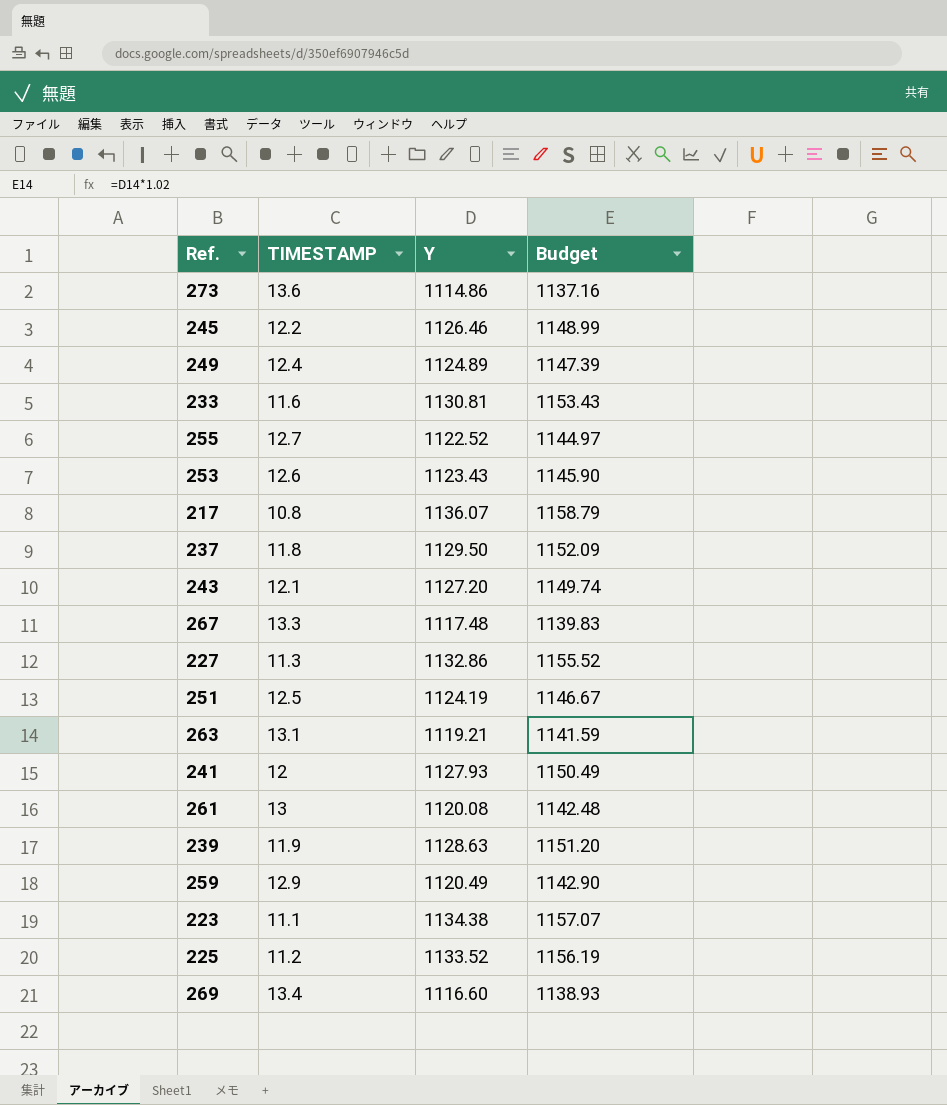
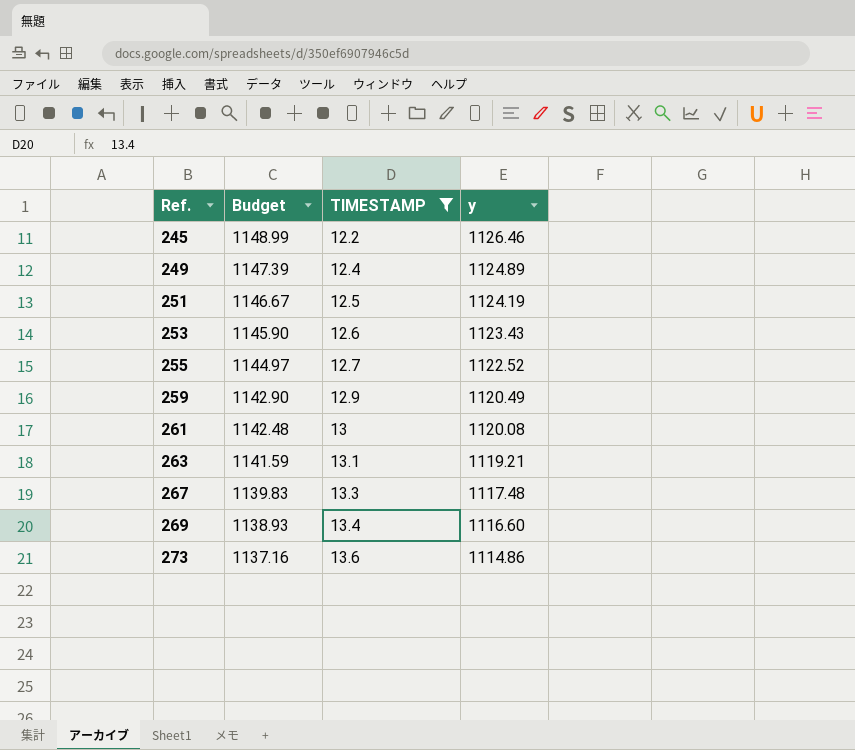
filter: none -> TIMESTAMP >= 12.2
row order: none -> Ref. ascending
column Budget | position: 4 -> 2
column name: Y -> y

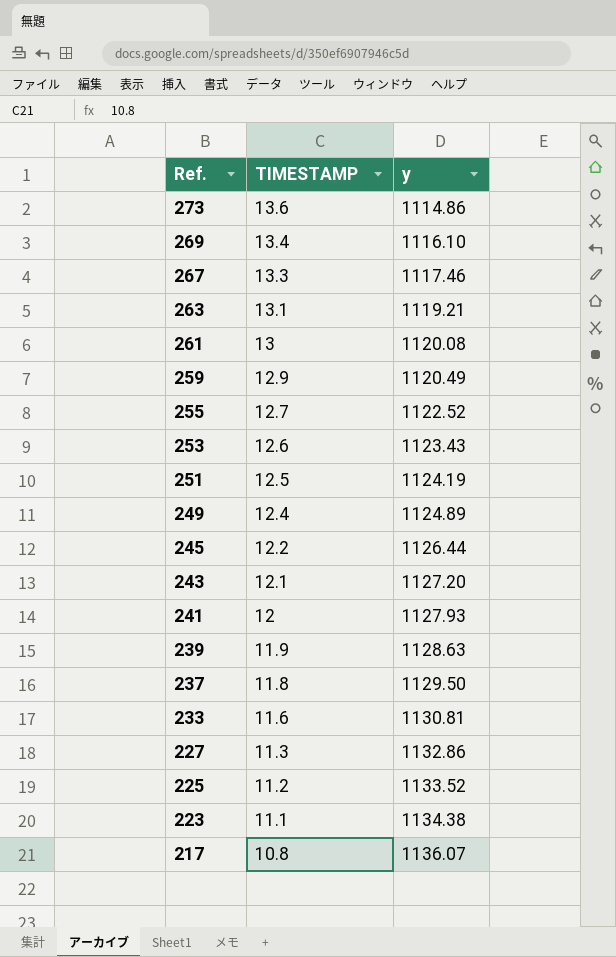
filter: TIMESTAMP >= 12.2 -> none
row order: Ref. ascending -> Ref. descending
column Budget | formula: [y] * 1.02 -> none
269 | y: 1116.60 -> 1116.10
267 | y: 1117.48 -> 1117.46
245 | y: 1126.46 -> 1126.44

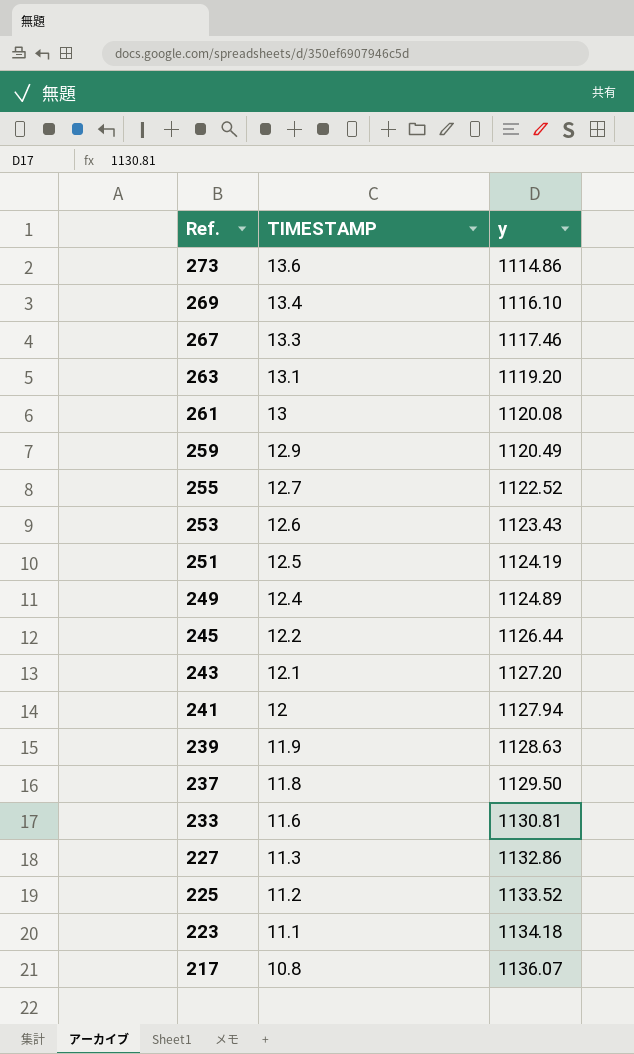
263 | y: 1119.21 -> 1119.20
241 | y: 1127.93 -> 1127.94
223 | y: 1134.38 -> 1134.18

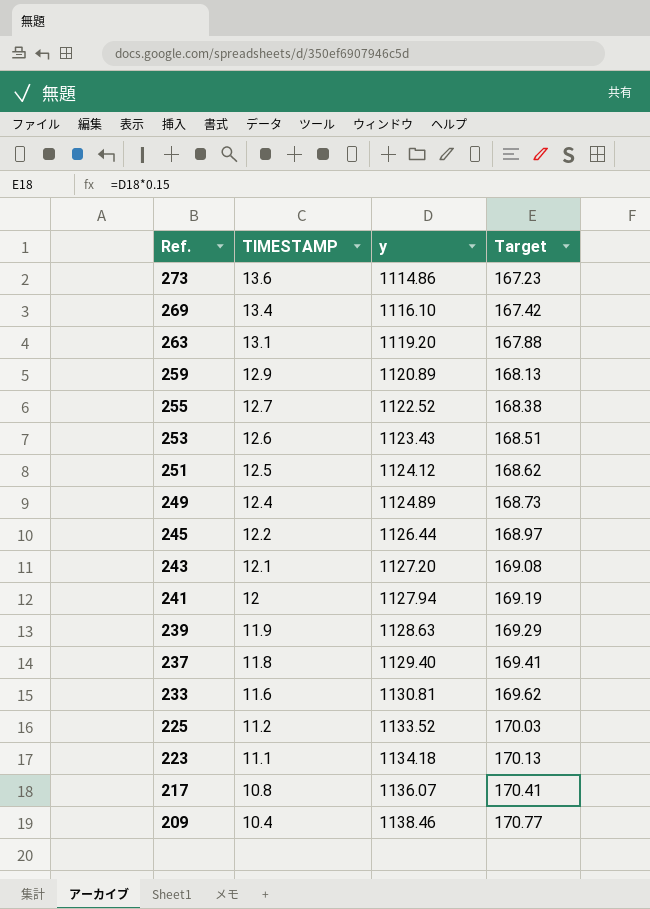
column Target | formula: none -> [y] * 0.15
row 267: 13.3 | 1117.46 -> none
row 261: 13 | 1120.08 -> none
row 227: 11.3 | 1132.86 -> none
259 | y: 1120.49 -> 1120.89
251 | y: 1124.19 -> 1124.12
237 | y: 1129.50 -> 1129.40
row 209: none -> 10.4 | 1138.46 | 170.77

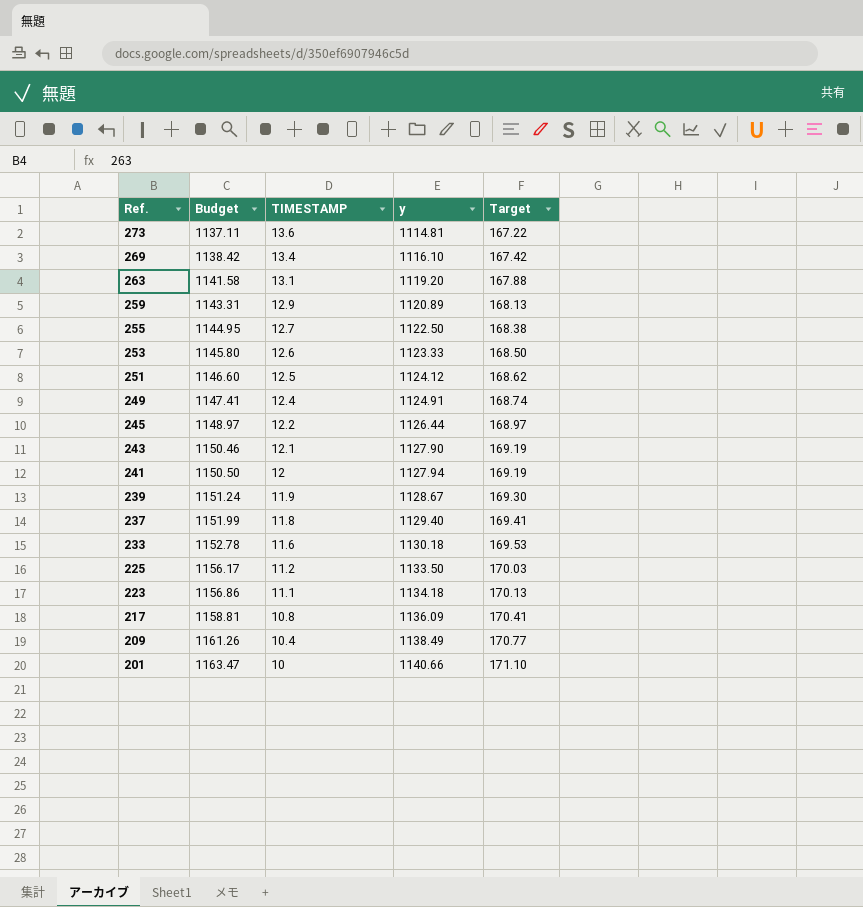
column Budget | formula: none -> [y] * 1.02
273 | y: 1114.86 -> 1114.81
273 | Target: 167.23 -> 167.22
255 | y: 1122.52 -> 1122.50
253 | y: 1123.43 -> 1123.33
253 | Target: 168.51 -> 168.50
249 | y: 1124.89 -> 1124.91
249 | Target: 168.73 -> 168.74
243 | y: 1127.20 -> 1127.90
243 | Target: 169.08 -> 169.19
239 | y: 1128.63 -> 1128.67
239 | Target: 169.29 -> 169.30
233 | y: 1130.81 -> 1130.18
233 | Target: 169.62 -> 169.53
225 | y: 1133.52 -> 1133.50
217 | y: 1136.07 -> 1136.09
209 | y: 1138.46 -> 1138.49
row 201: none -> 1163.47 | 10 | 1140.66 | 171.10

